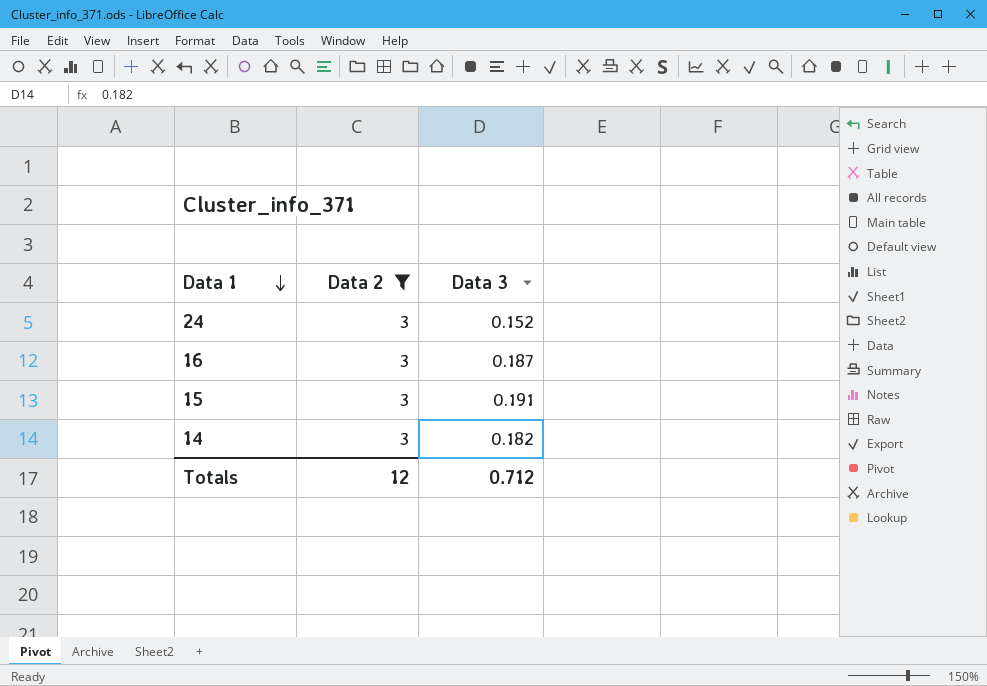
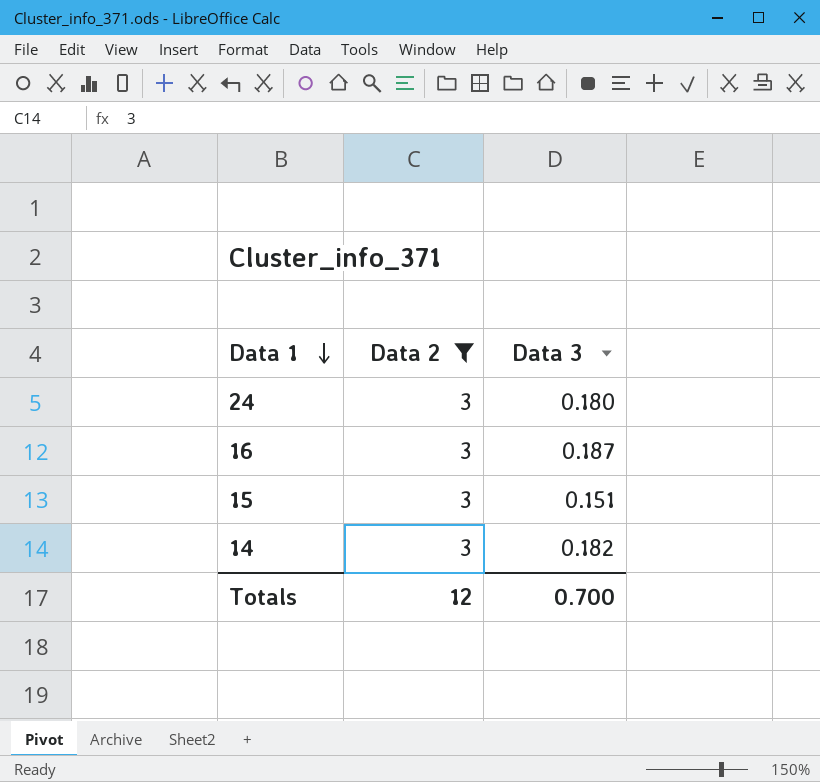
24 | Data 3: 0.152 -> 0.180
15 | Data 3: 0.191 -> 0.151
Totals | Data 3: 0.712 -> 0.700

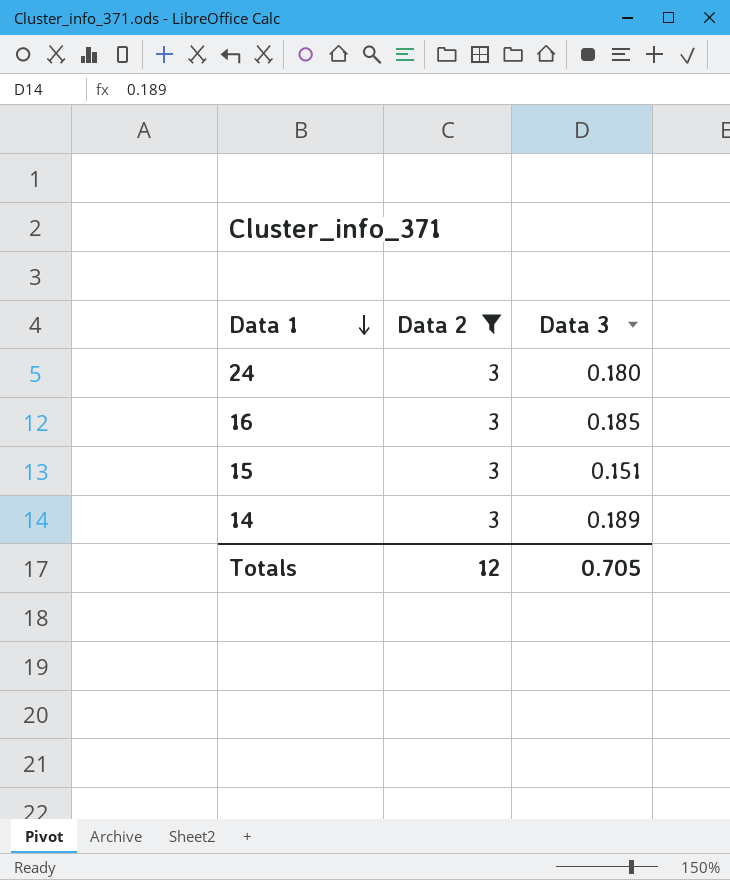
16 | Data 3: 0.187 -> 0.185
14 | Data 3: 0.182 -> 0.189
Totals | Data 3: 0.700 -> 0.705

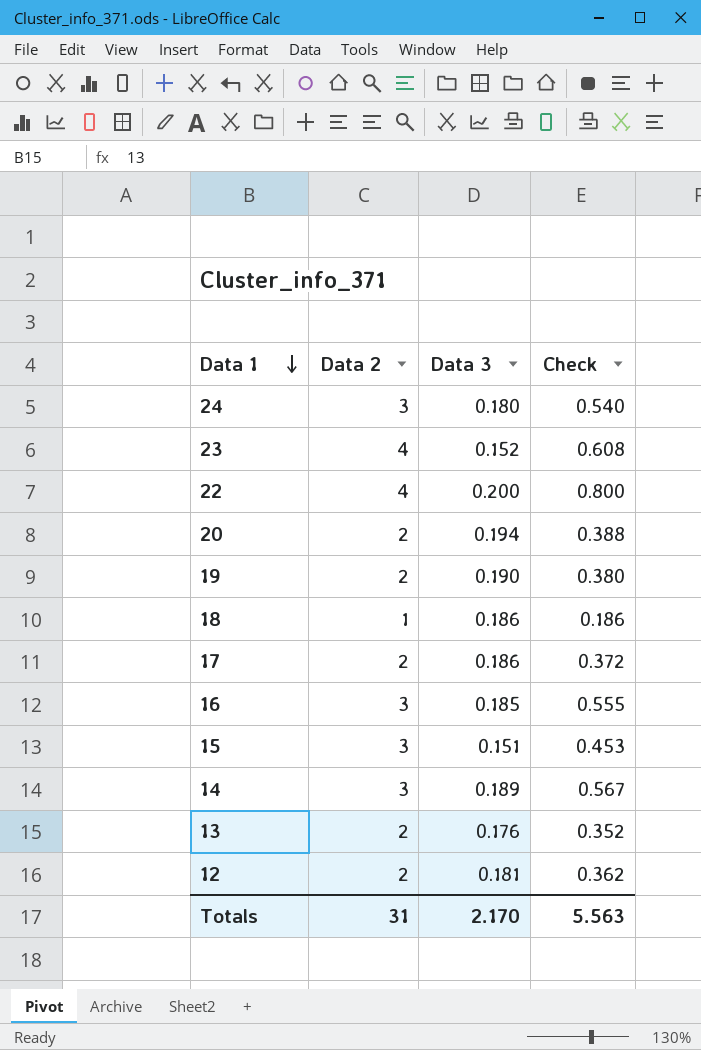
filter: Data 2 = 3 -> none
column Check | formula: none -> [Data 2] * [Data 3]
Totals | Data 2: 12 -> 31
Totals | Data 3: 0.705 -> 2.170

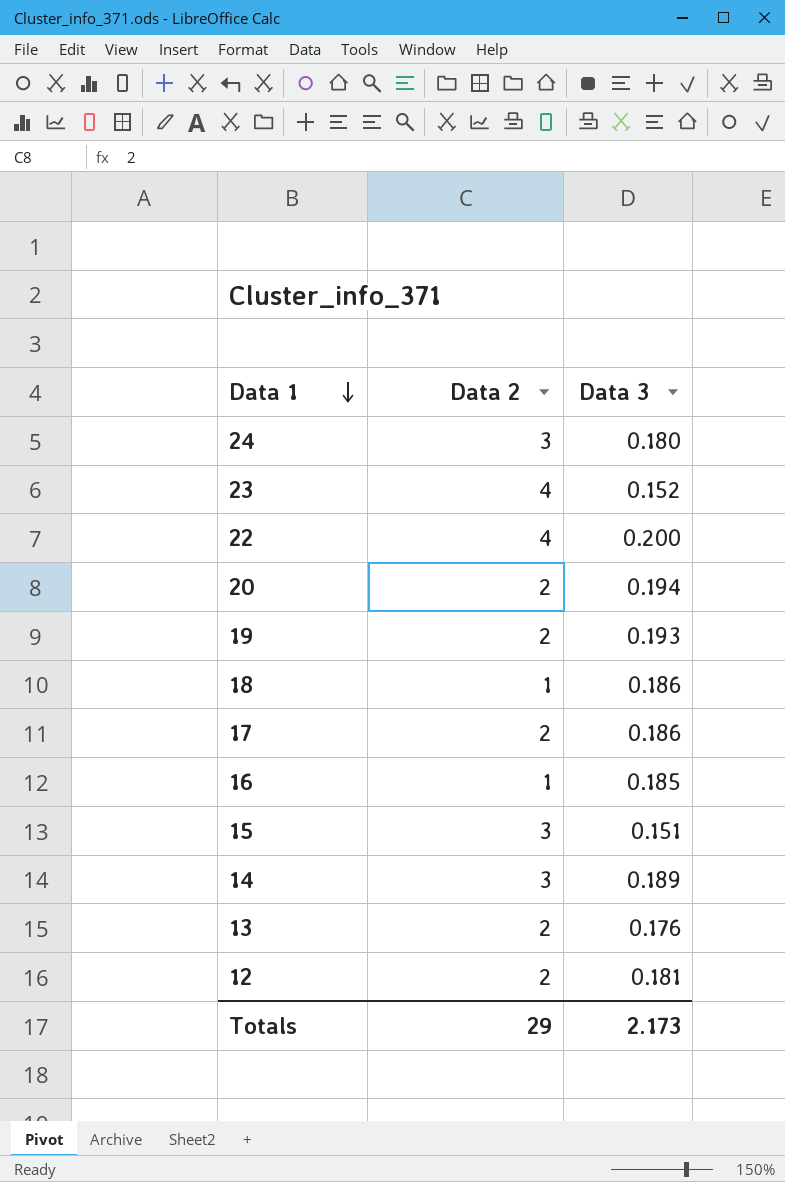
column Check | formula: [Data 2] * [Data 3] -> none
19 | Data 3: 0.190 -> 0.193
16 | Data 2: 3 -> 1
Totals | Data 2: 31 -> 29
Totals | Data 3: 2.170 -> 2.173

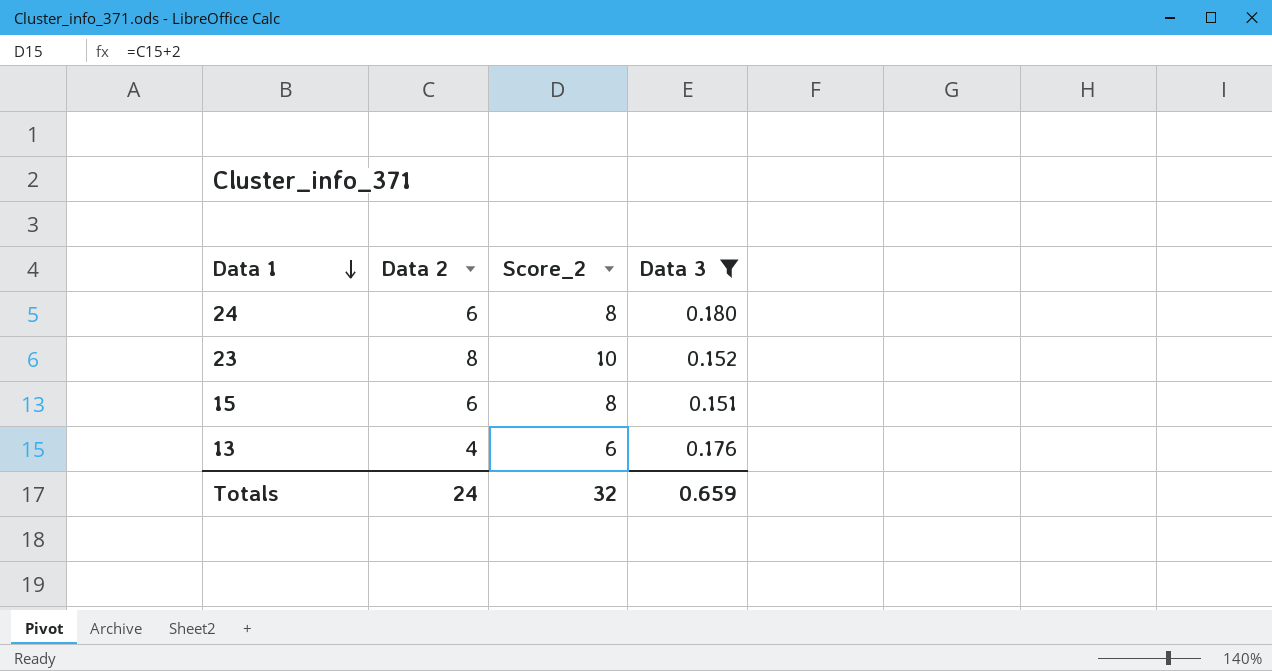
filter: none -> Data 3 <= 0.180
column Score_2 | formula: none -> [Data 2] + 2
24 | Data 2: 3 -> 6
23 | Data 2: 4 -> 8
15 | Data 2: 3 -> 6
13 | Data 2: 2 -> 4
Totals | Data 2: 29 -> 24
Totals | Data 3: 2.173 -> 0.659

